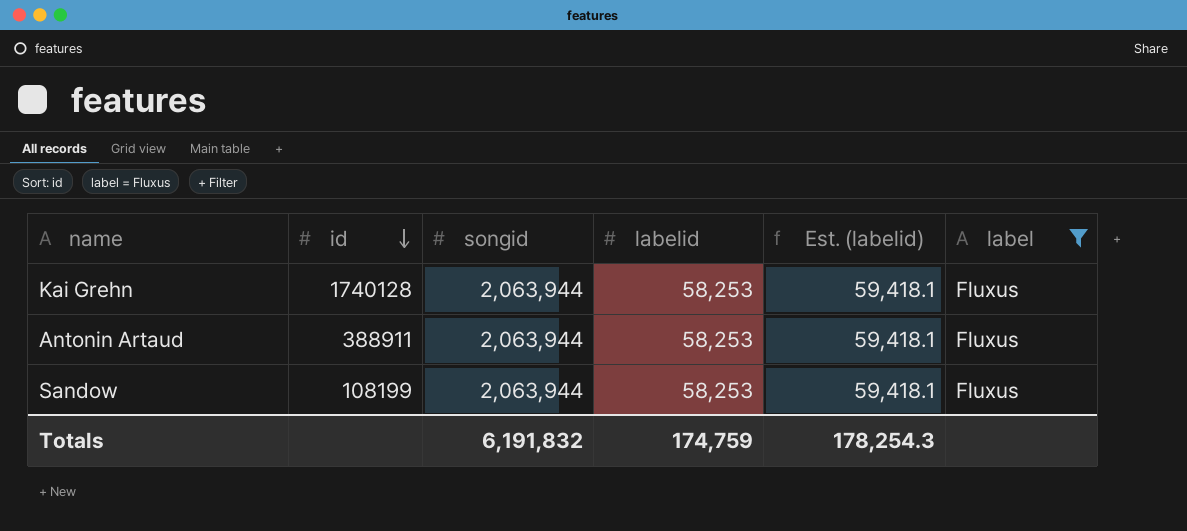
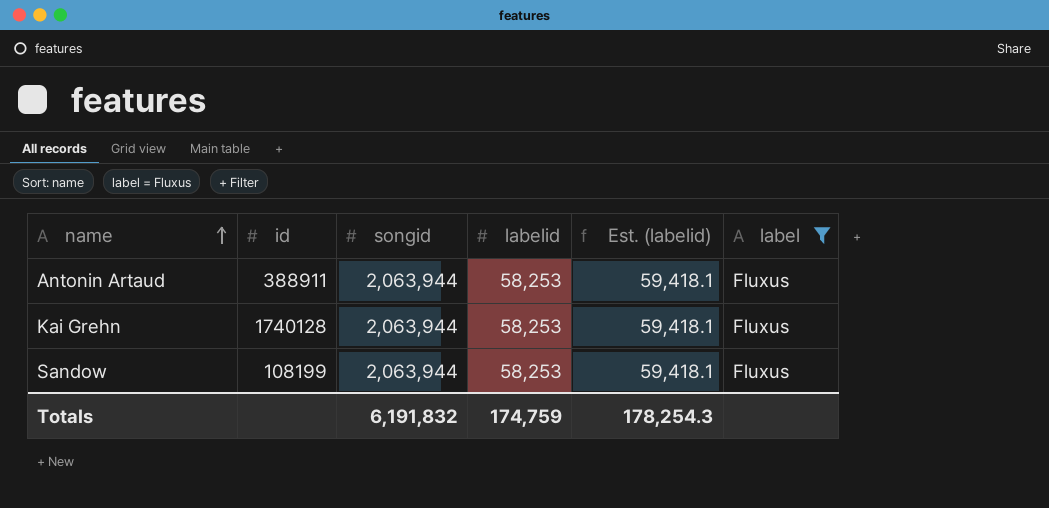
row order: id descending -> name ascending

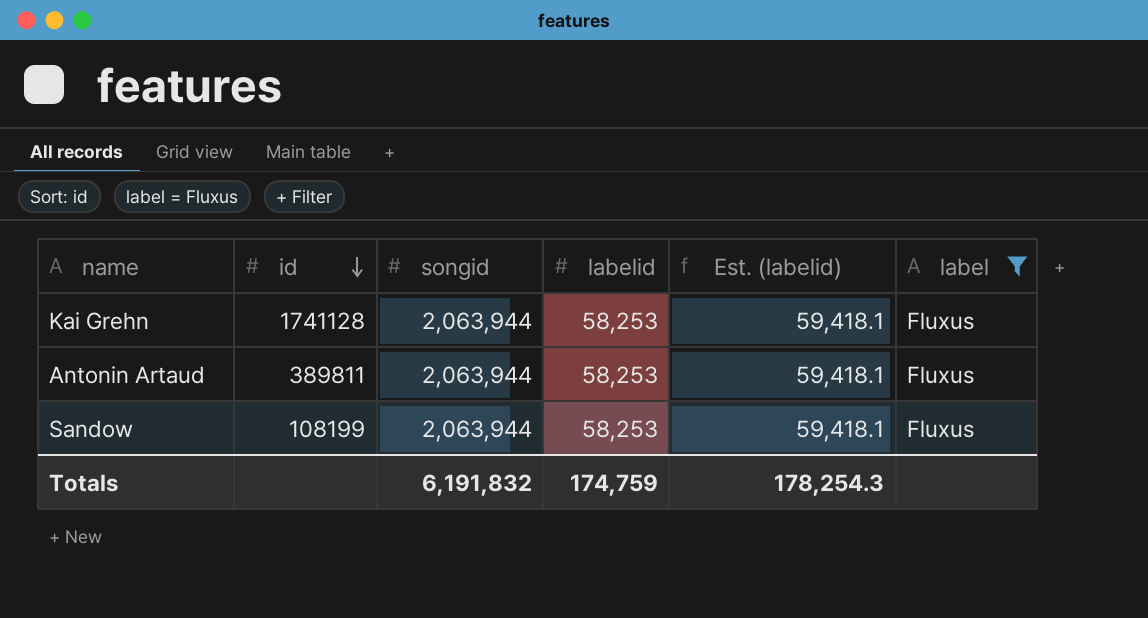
row order: name ascending -> id descending
Kai Grehn | id: 1740128 -> 1741128
Antonin Artaud | id: 388911 -> 389811

